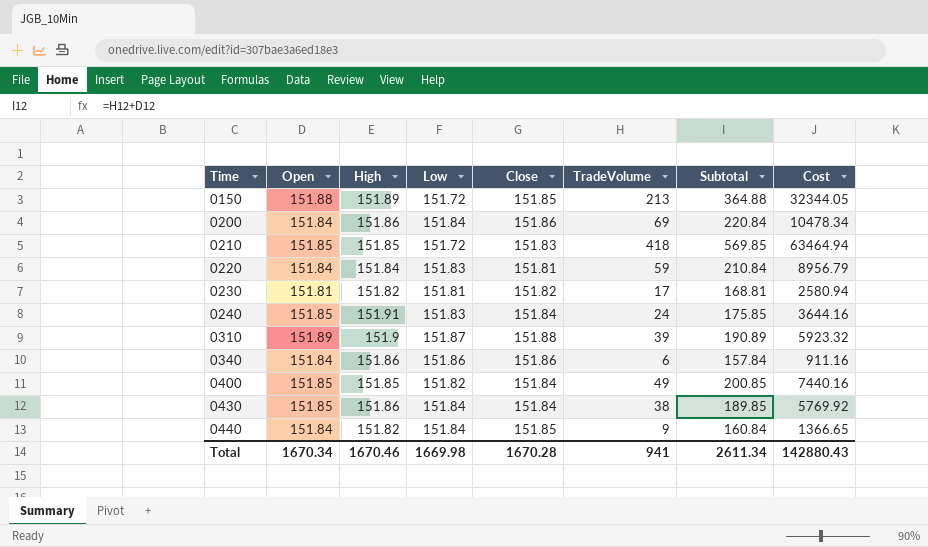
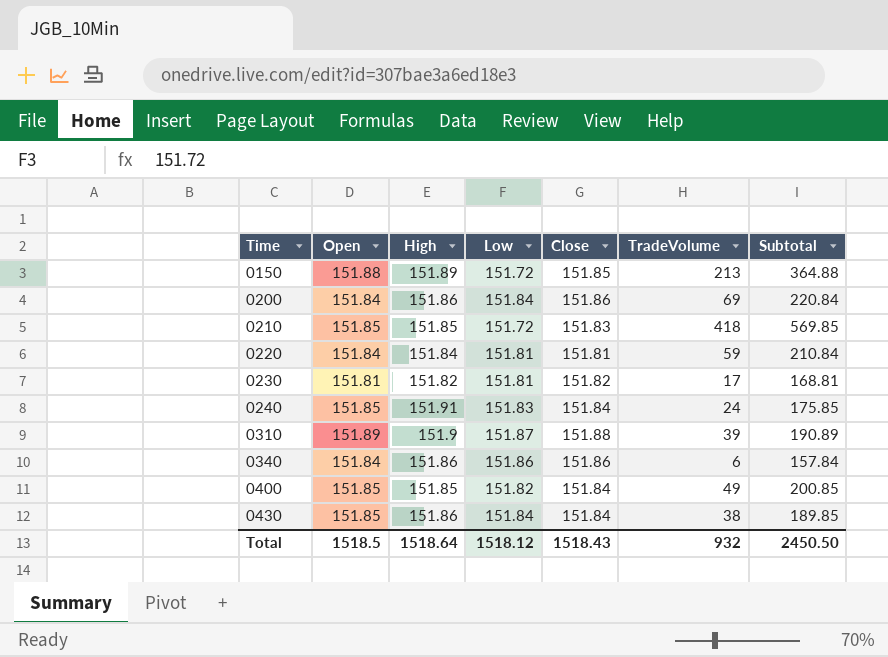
column Cost | formula: [Close] * [TradeVolume] -> none
row 0440: 151.84 | 151.82 | 151.84 | 151.85 | 9 | 160.84 | 1366.65 -> none
0220 | Low: 151.83 -> 151.81
Total | Open: 1670.34 -> 1518.5
Total | High: 1670.46 -> 1518.64
Total | Low: 1669.98 -> 1518.12
Total | Close: 1670.28 -> 1518.43
Total | TradeVolume: 941 -> 932
Total | Subtotal: 2611.34 -> 2450.50

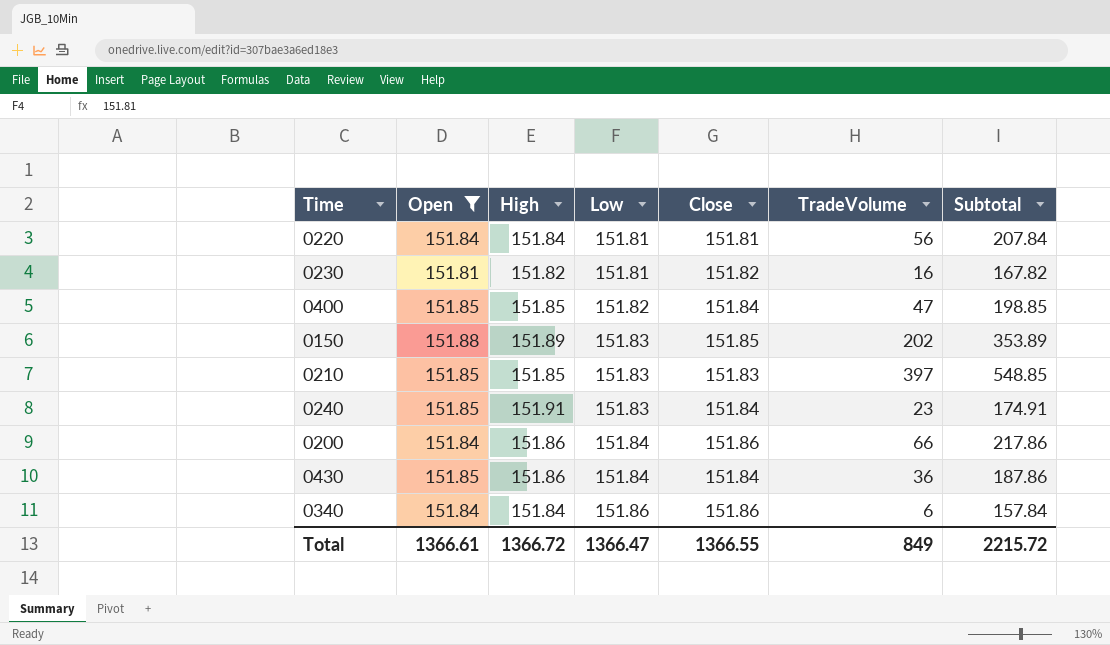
filter: none -> Open != 151.89
row order: Time ascending -> Low ascending
column Subtotal | formula: [Open] + [TradeVolume] -> [High] + [TradeVolume]
0220 | TradeVolume: 59 -> 56
0230 | TradeVolume: 17 -> 16
0400 | TradeVolume: 49 -> 47
0150 | Low: 151.72 -> 151.83
0150 | TradeVolume: 213 -> 202
0210 | Low: 151.72 -> 151.83
0210 | TradeVolume: 418 -> 397
0240 | TradeVolume: 24 -> 23
0200 | TradeVolume: 69 -> 66
0430 | TradeVolume: 38 -> 36
0340 | High: 151.86 -> 151.84
Total | Open: 1518.5 -> 1366.61
Total | High: 1518.64 -> 1366.72
Total | Low: 1518.12 -> 1366.47
Total | Close: 1518.43 -> 1366.55
Total | TradeVolume: 932 -> 849
Total | Subtotal: 2450.50 -> 2215.72

